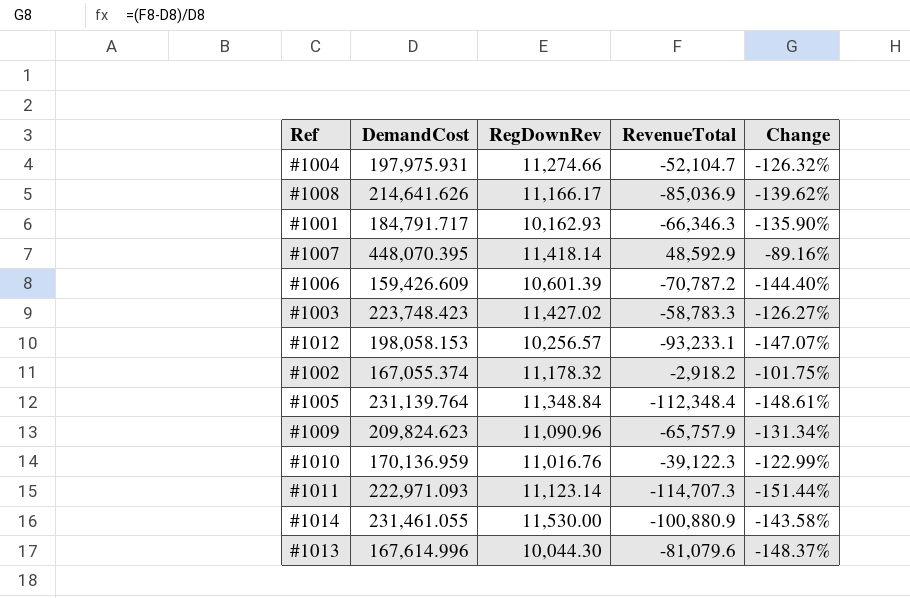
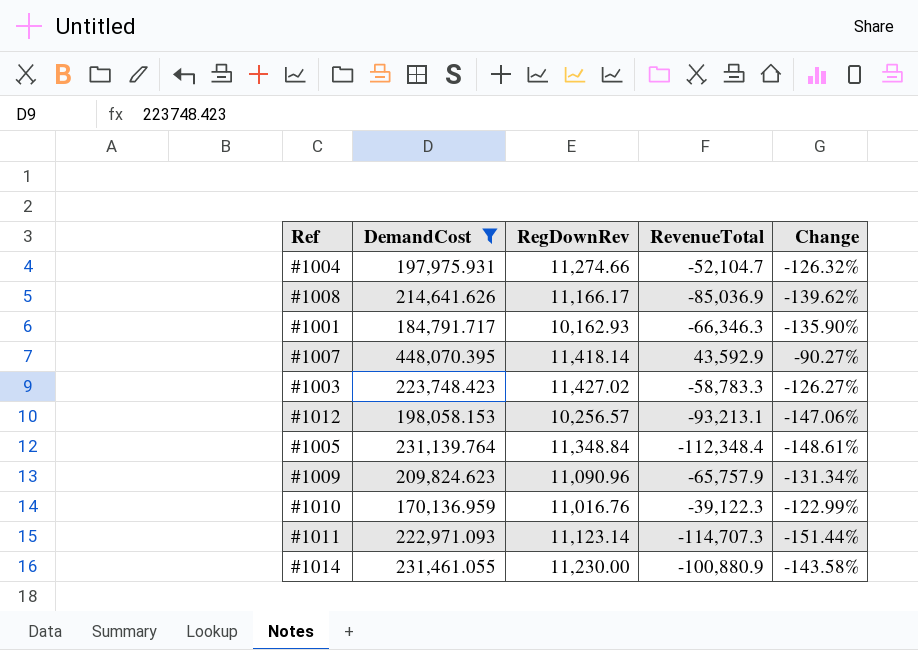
filter: none -> DemandCost >= 170,136.959
#1007 | RevenueTotal: 48,592.9 -> 43,592.9
#1007 | Change: -89.16% -> -90.27%
#1012 | RevenueTotal: -93,233.1 -> -93,213.1
#1012 | Change: -147.07% -> -147.06%
#1014 | RegDownRev: 11,530.00 -> 11,230.00

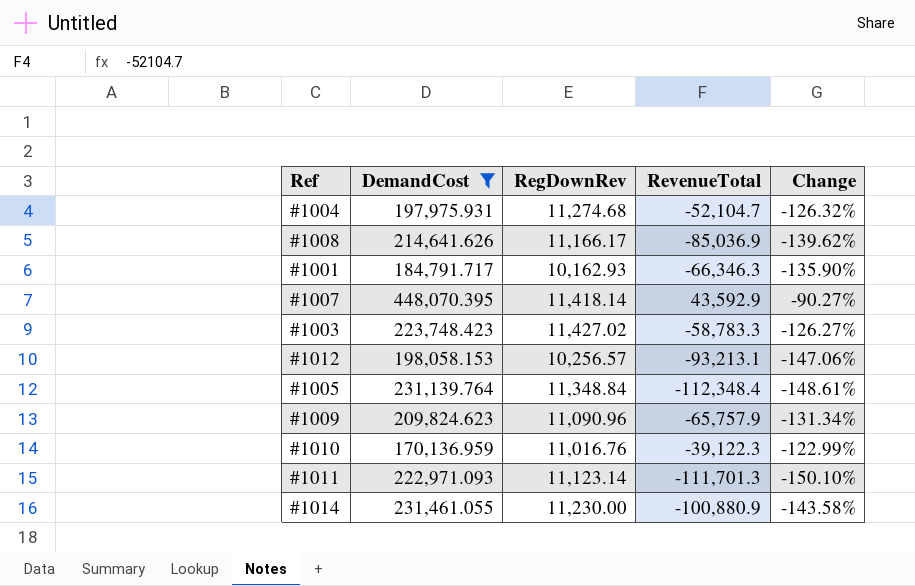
#1004 | RegDownRev: 11,274.66 -> 11,274.68
#1011 | RevenueTotal: -114,707.3 -> -111,701.3
#1011 | Change: -151.44% -> -150.10%

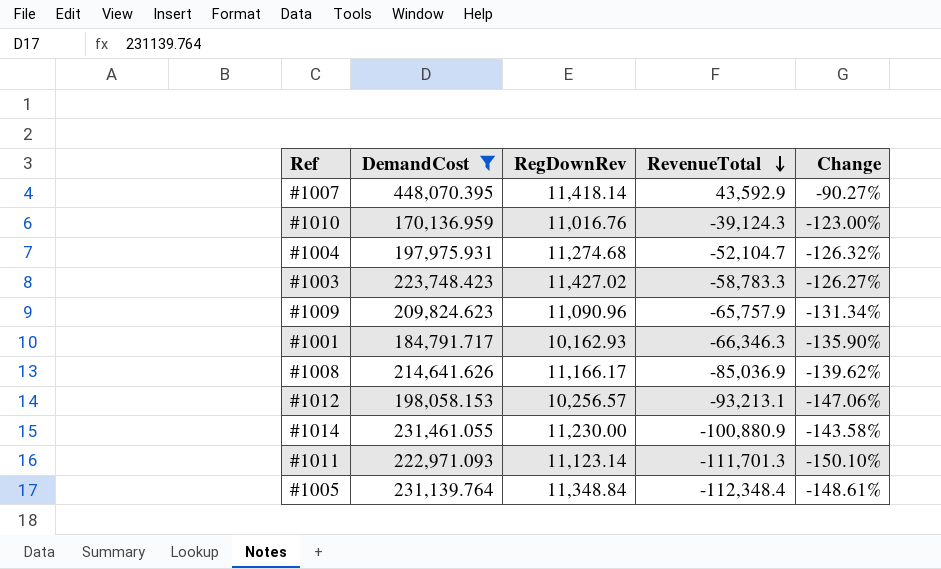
row order: none -> RevenueTotal descending
#1010 | RevenueTotal: -39,122.3 -> -39,124.3
#1010 | Change: -122.99% -> -123.00%

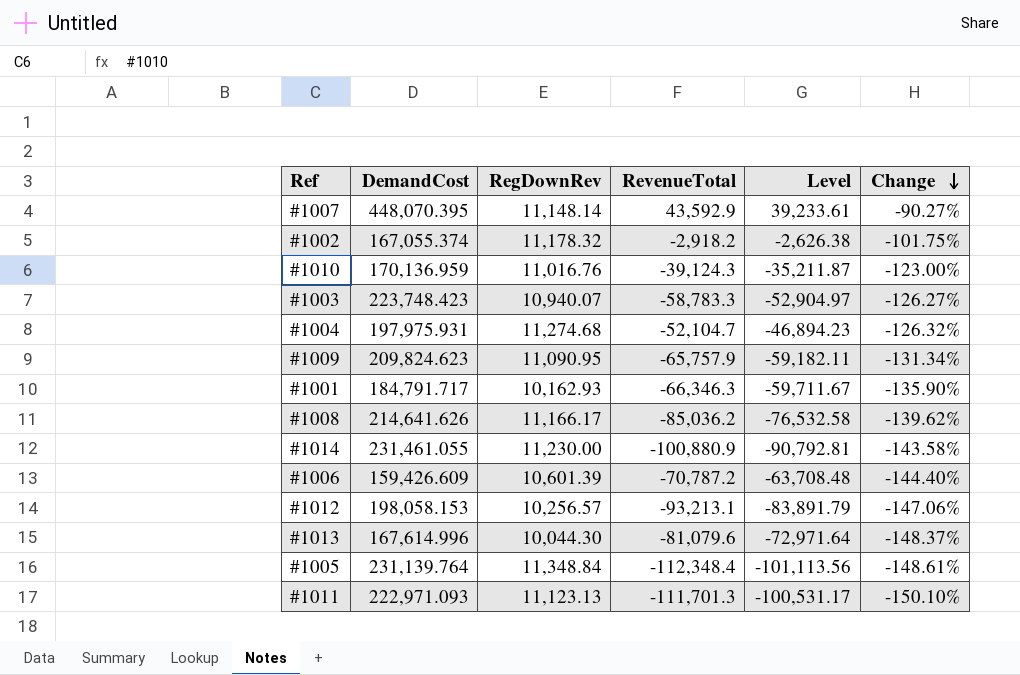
filter: DemandCost >= 170,136.959 -> none
row order: RevenueTotal descending -> Change descending
column Level | formula: none -> [RevenueTotal] * 0.9
#1007 | RegDownRev: 11,418.14 -> 11,148.14
#1003 | RegDownRev: 11,427.02 -> 10,940.07
#1009 | RegDownRev: 11,090.96 -> 11,090.95
#1008 | RevenueTotal: -85,036.9 -> -85,036.2
#1011 | RegDownRev: 11,123.14 -> 11,123.13

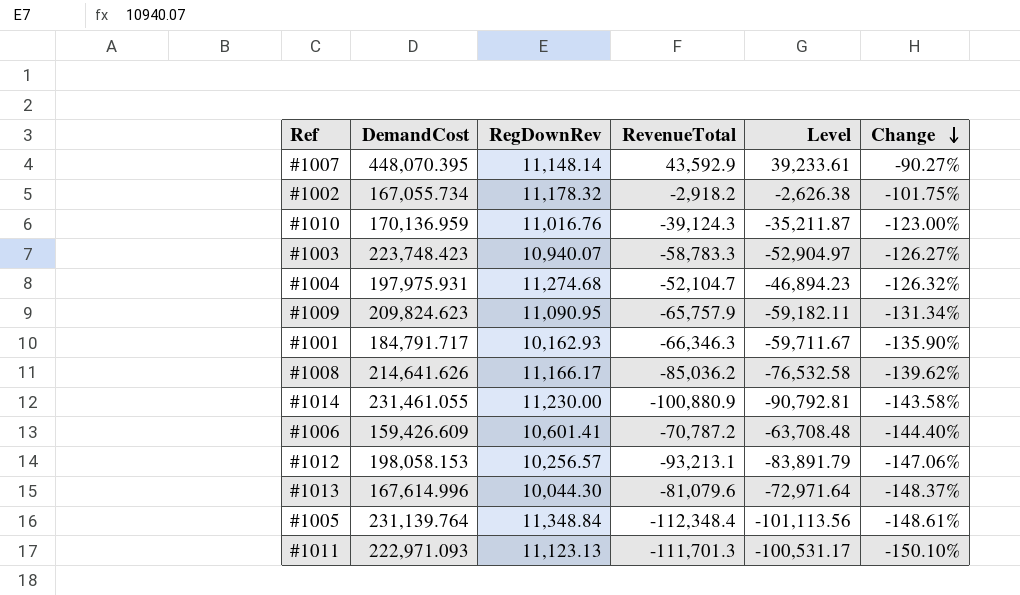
#1002 | DemandCost: 167,055.374 -> 167,055.734
#1006 | RegDownRev: 10,601.39 -> 10,601.41

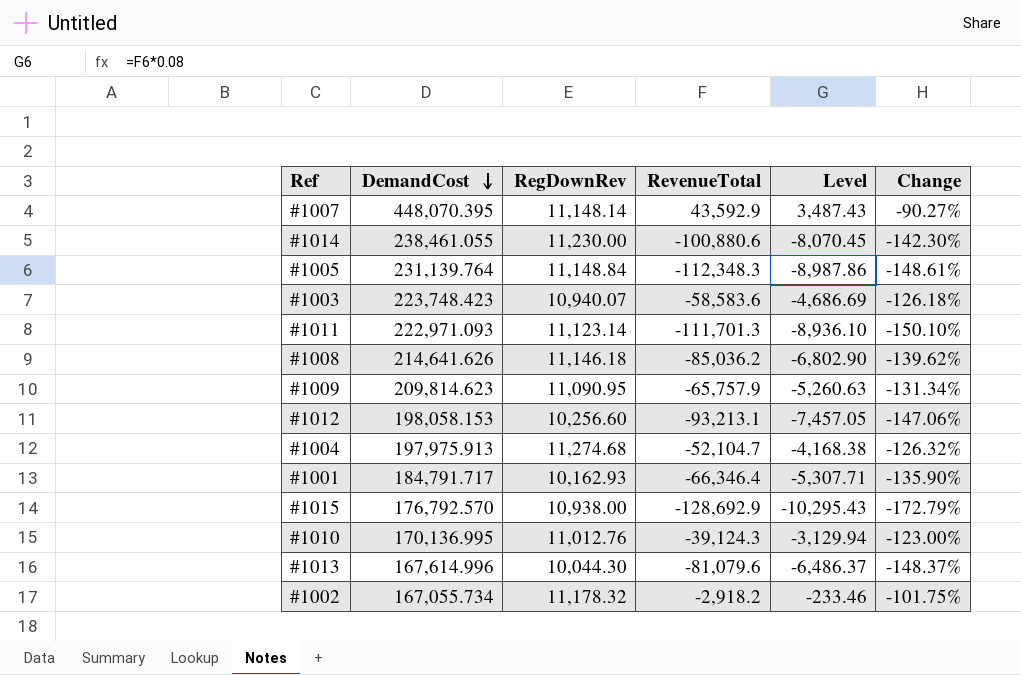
row order: Change descending -> DemandCost descending
column Level | formula: [RevenueTotal] * 0.9 -> [RevenueTotal] * 0.08
row #1006: 159,426.609 | 10,601.41 | -70,787.2 | -63,708.48 | -144.40% -> none
#1014 | DemandCost: 231,461.055 -> 238,461.055
#1014 | RevenueTotal: -100,880.9 -> -100,880.6
#1014 | Change: -143.58% -> -142.30%
#1005 | RegDownRev: 11,348.84 -> 11,148.84
#1005 | RevenueTotal: -112,348.4 -> -112,348.3
#1003 | RevenueTotal: -58,783.3 -> -58,583.6
#1003 | Change: -126.27% -> -126.18%
#1011 | RegDownRev: 11,123.13 -> 11,123.14
#1008 | RegDownRev: 11,166.17 -> 11,146.18
#1009 | DemandCost: 209,824.623 -> 209,814.623
#1012 | RegDownRev: 10,256.57 -> 10,256.60
#1004 | DemandCost: 197,975.931 -> 197,975.913
#1001 | RevenueTotal: -66,346.3 -> -66,346.4
row #1015: none -> 176,792.570 | 10,938.00 | -128,692.9 | -10,295.43 | -172.79%
#1010 | DemandCost: 170,136.959 -> 170,136.995
#1010 | RegDownRev: 11,016.76 -> 11,012.76

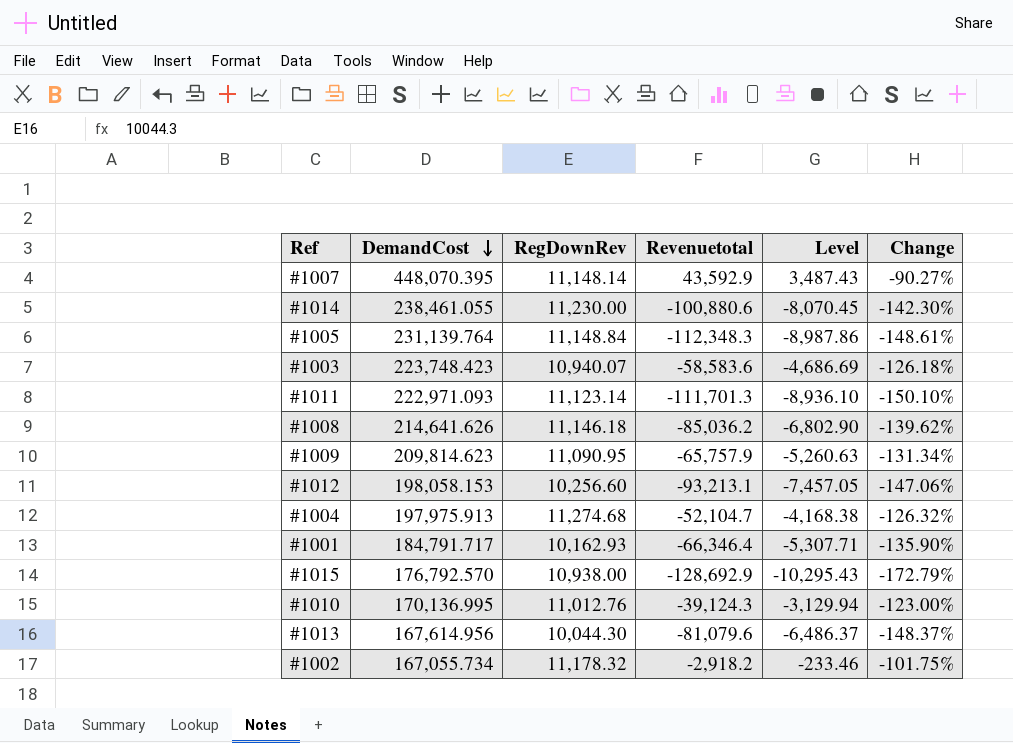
column name: RevenueTotal -> Revenuetotal
#1013 | DemandCost: 167,614.996 -> 167,614.956

